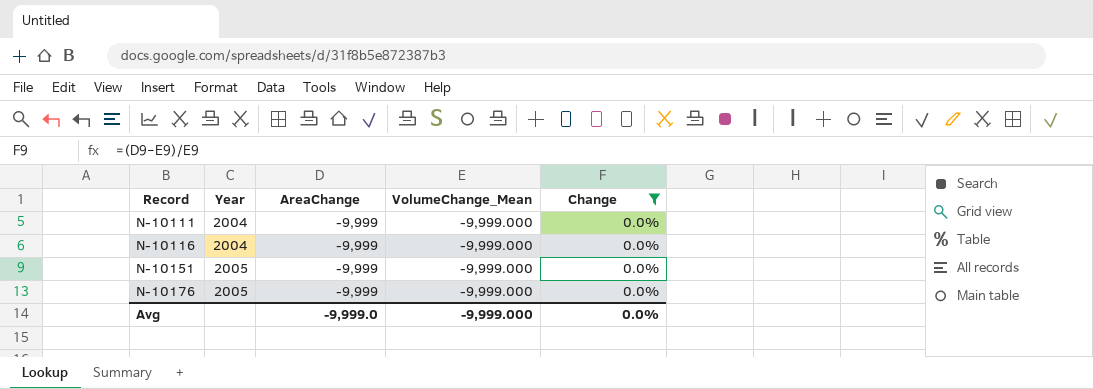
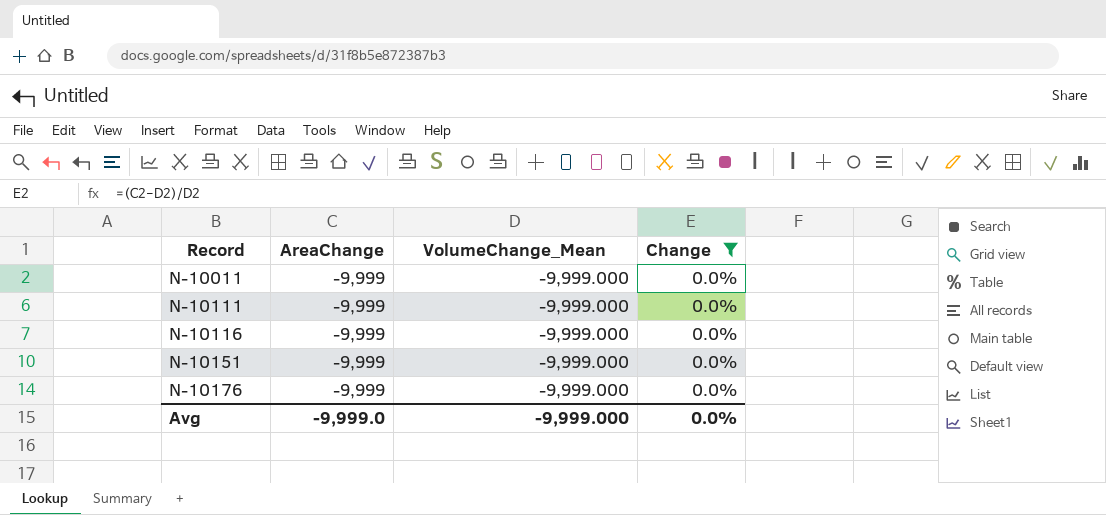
column Year | position: 2 -> none
row N-10011: none -> -9,999 | -9,999.000 | 0.0%

